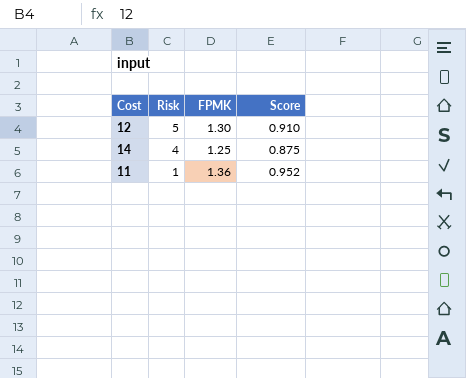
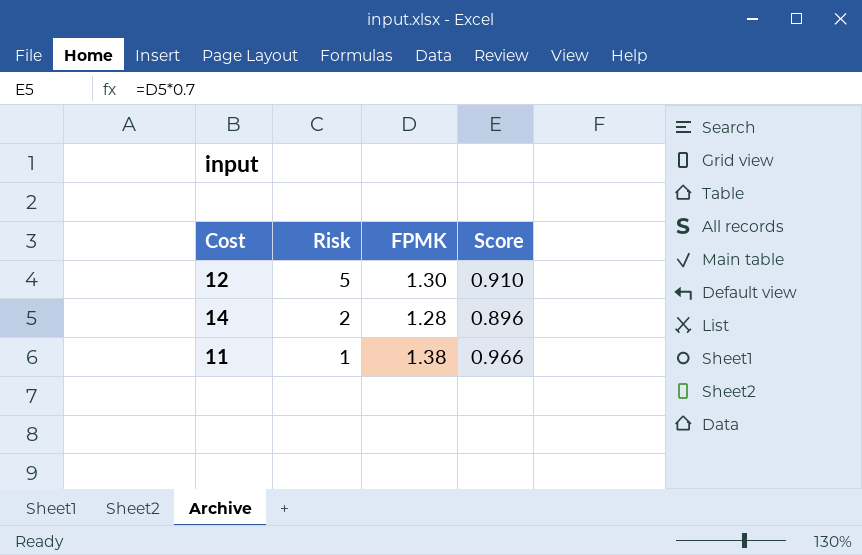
14 | Risk: 4 -> 2
14 | FPMK: 1.25 -> 1.28
14 | Score: 0.875 -> 0.896
11 | FPMK: 1.36 -> 1.38
11 | Score: 0.952 -> 0.966

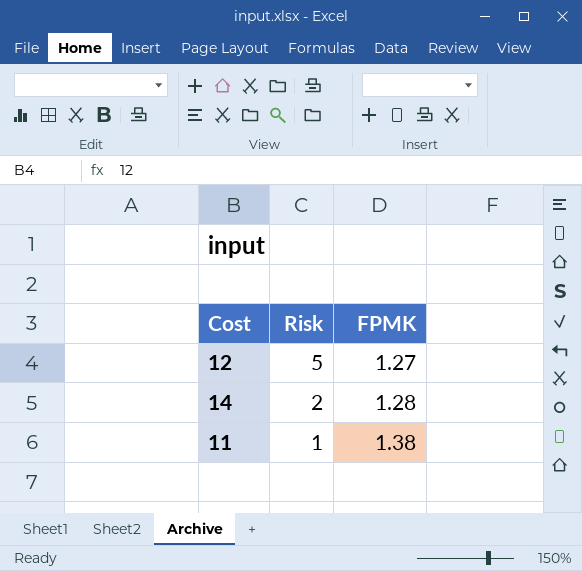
column Score | formula: [FPMK] * 0.7 -> none
12 | FPMK: 1.30 -> 1.27

